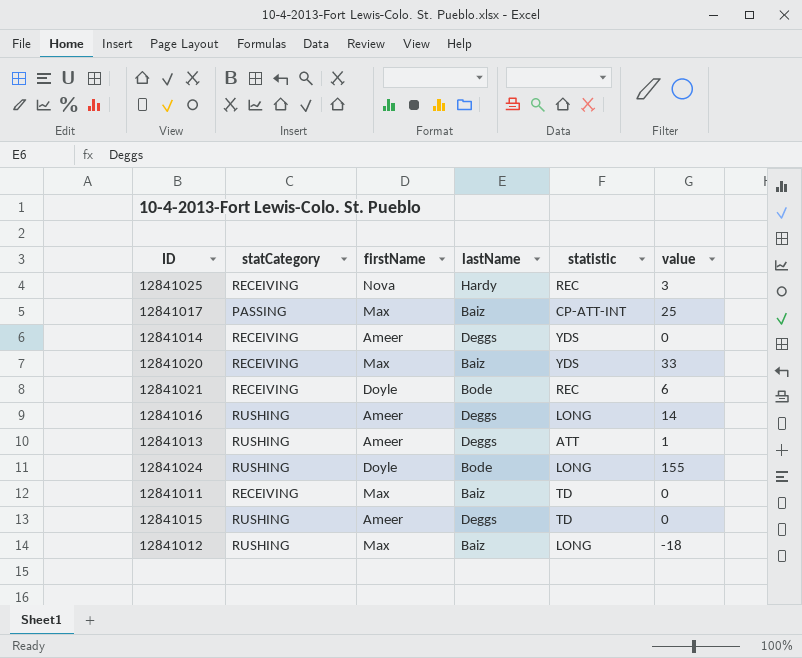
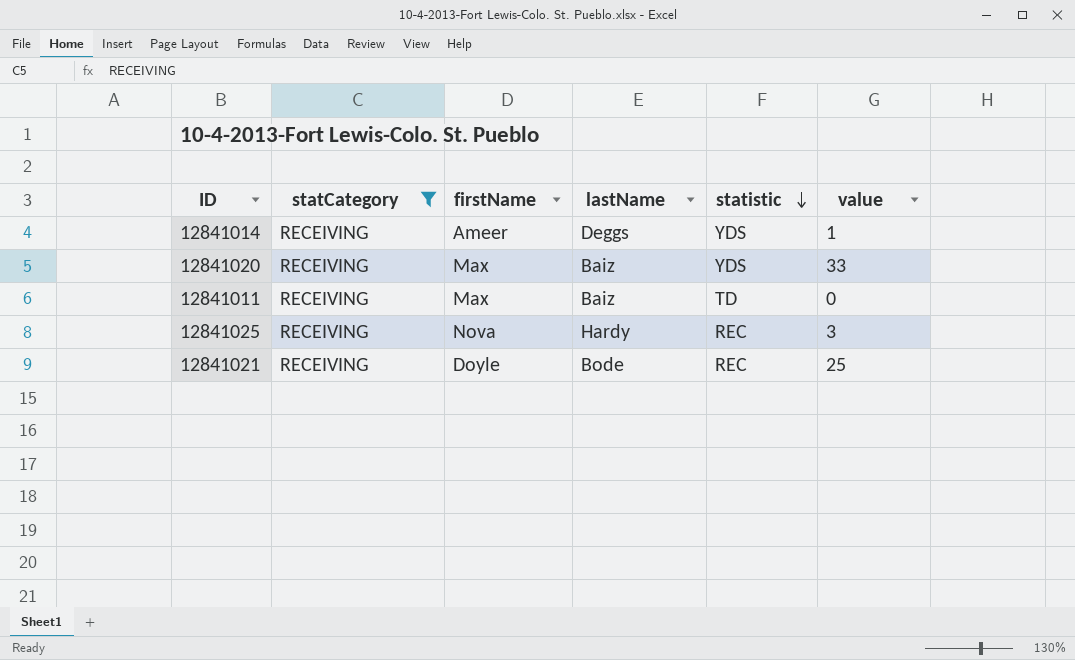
filter: none -> statCategory = RECEIVING
row order: none -> statistic descending
12841014 | value: 0 -> 1
12841021 | value: 6 -> 25

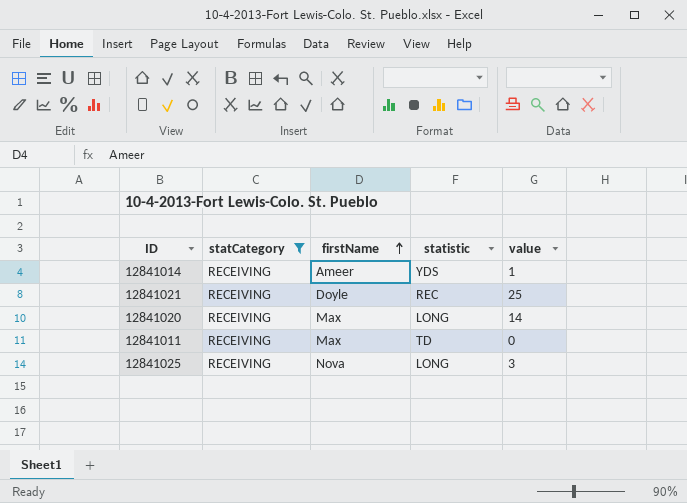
row order: statistic descending -> firstName ascending
column lastName | position: 4 -> none
12841020 | statistic: YDS -> LONG
12841020 | value: 33 -> 14
12841025 | statistic: REC -> LONG

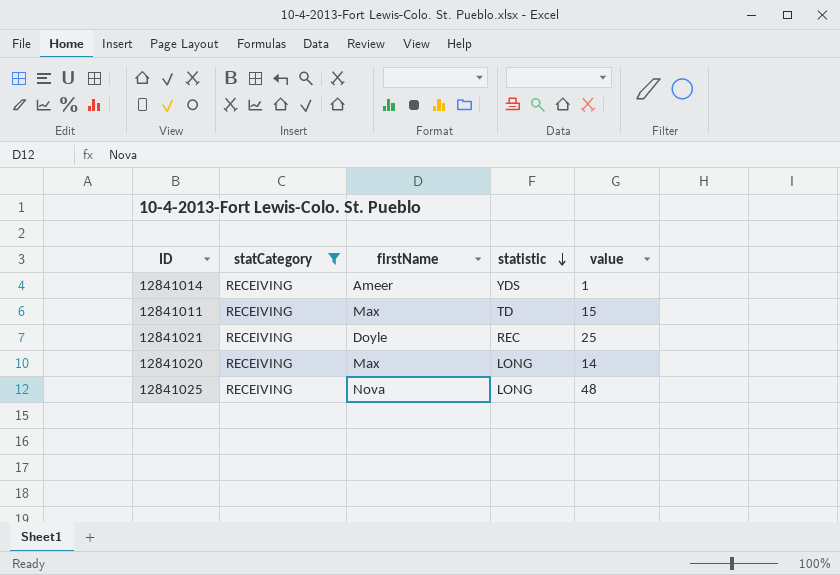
row order: firstName ascending -> statistic descending
12841011 | value: 0 -> 15
12841025 | value: 3 -> 48

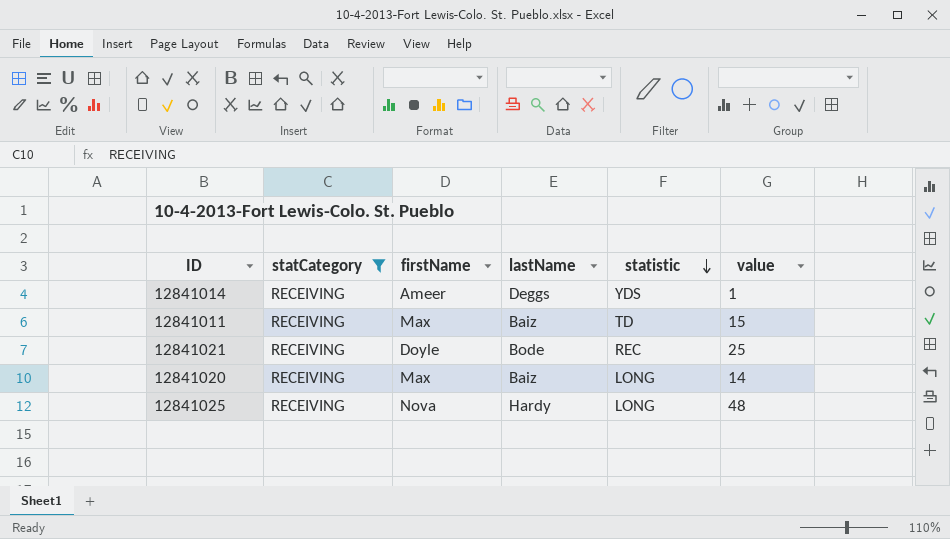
column lastName | position: none -> 4

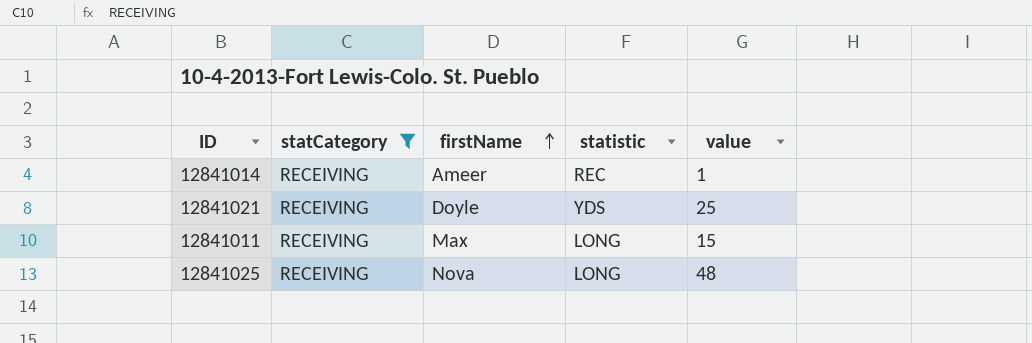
row order: statistic descending -> firstName ascending
column lastName | position: 4 -> none
row 12841020: RECEIVING | Max | Baiz | LONG | 14 -> none
12841014 | statistic: YDS -> REC
12841021 | statistic: REC -> YDS
12841011 | statistic: TD -> LONG

